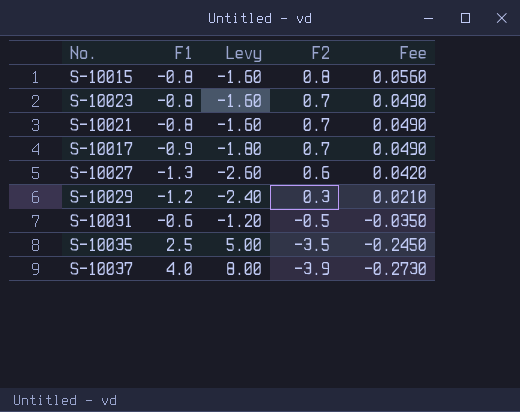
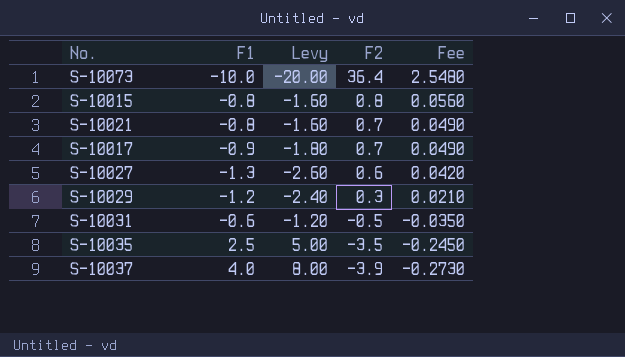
row S-10023: -0.8 | -1.60 | 0.7 | 0.0490 -> none
row S-10073: none -> -10.0 | -20.00 | 36.4 | 2.5480

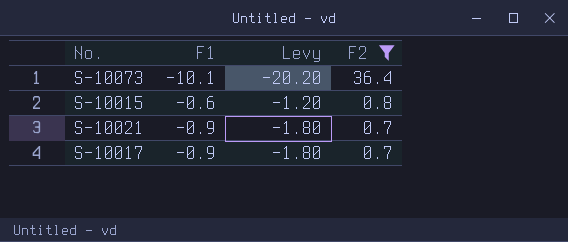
filter: none -> F2 >= 0.7
column Fee | formula: [F2] * 0.07 -> none
S-10073 | F1: -10.0 -> -10.1
S-10073 | Levy: -20.00 -> -20.20
S-10015 | F1: -0.8 -> -0.6
S-10015 | Levy: -1.60 -> -1.20
S-10021 | F1: -0.8 -> -0.9
S-10021 | Levy: -1.60 -> -1.80

